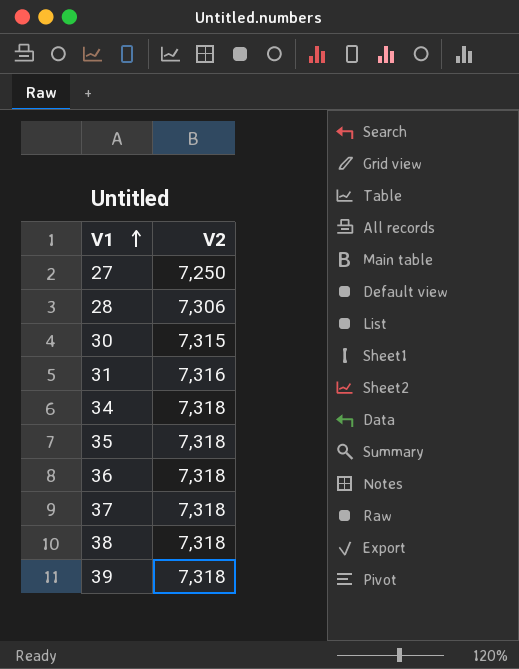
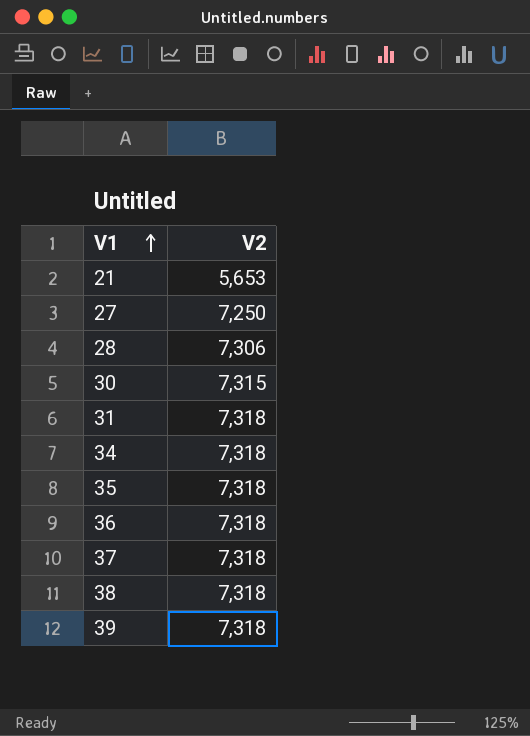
row 21: none -> 5,653
31 | V2: 7,316 -> 7,318

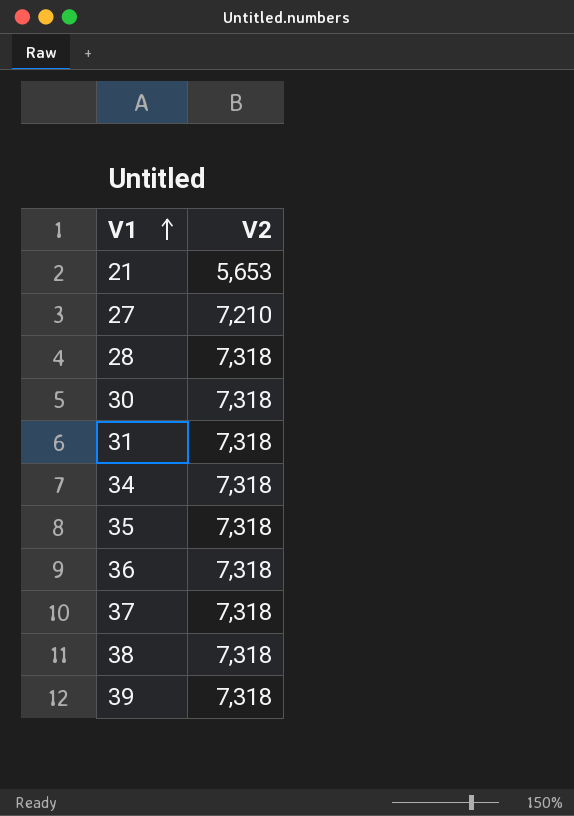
27 | V2: 7,250 -> 7,210
28 | V2: 7,306 -> 7,318
30 | V2: 7,315 -> 7,318

